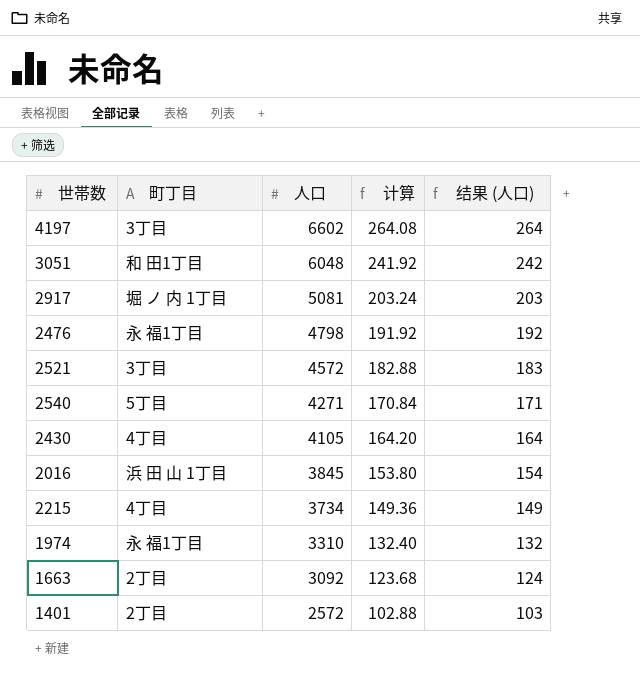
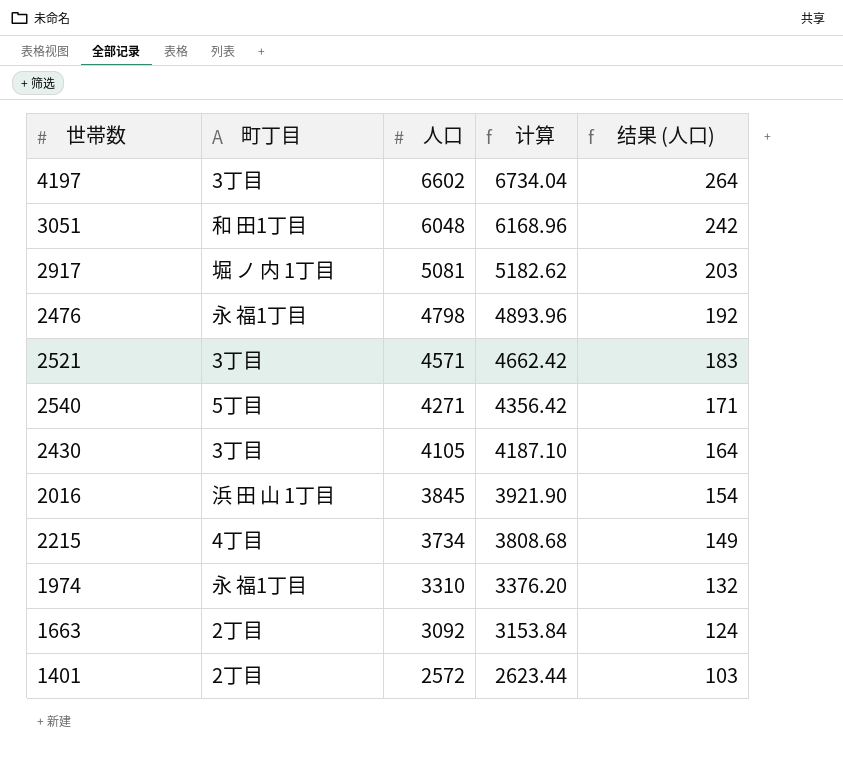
column 计算 | formula: [人口] * 0.04 -> [人口] * 1.02
2521 | 人口: 4572 -> 4571
2430 | 町丁目: 4丁目 -> 3丁目

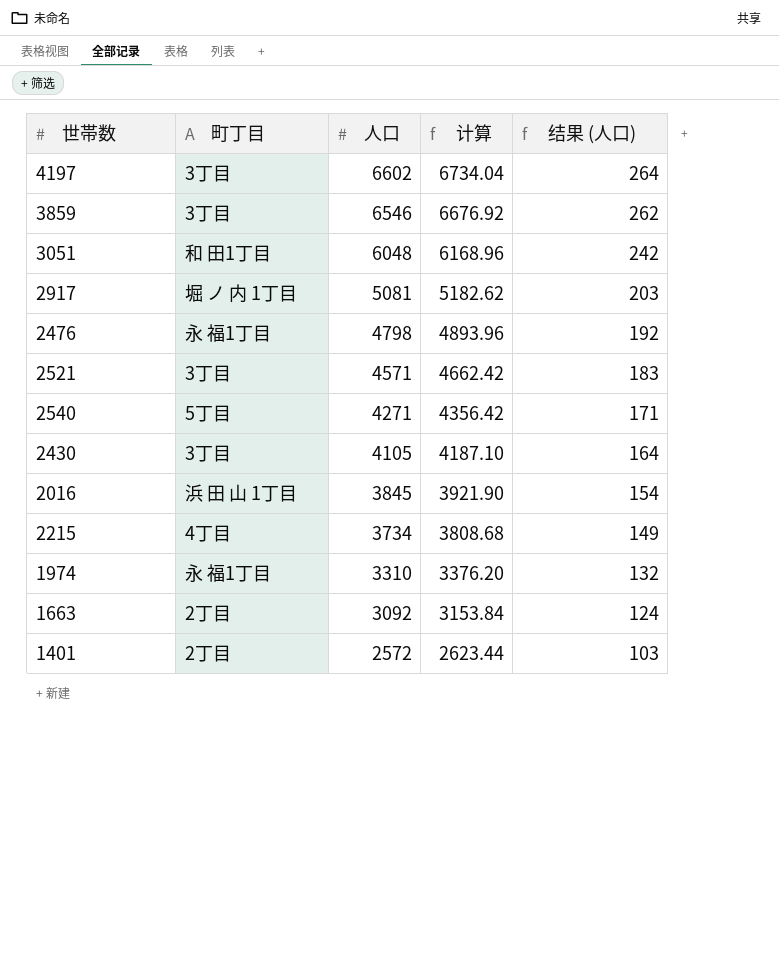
row 3859: none -> 3丁目 | 6546 | 6676.92 | 262

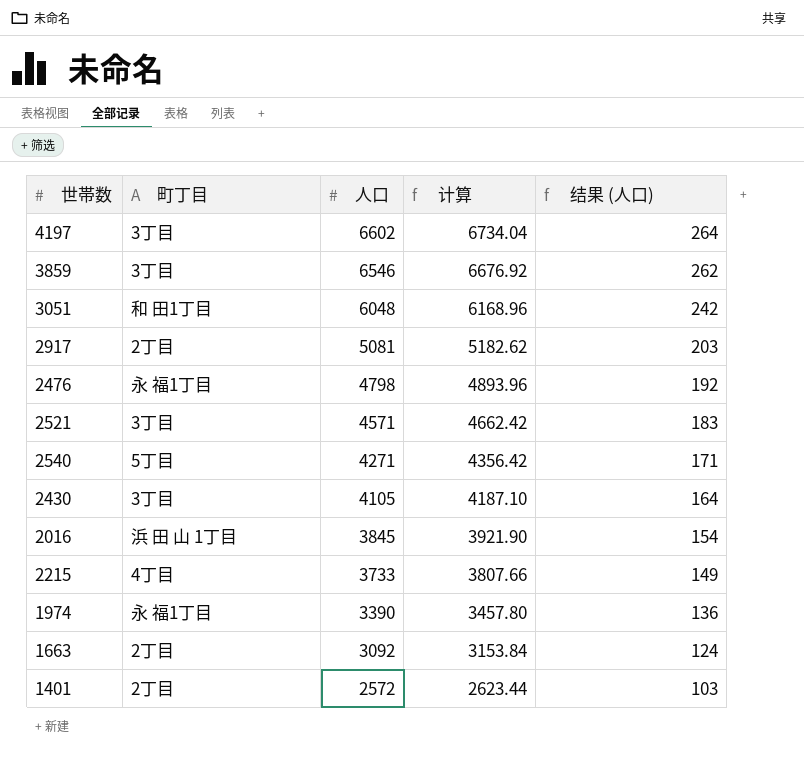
2917 | 町丁目: 堀 ノ 内 1丁目 -> 2丁目
2215 | 人口: 3734 -> 3733
2215 | 计算: 3808.68 -> 3807.66
1974 | 人口: 3310 -> 3390
1974 | 计算: 3376.20 -> 3457.80
1974 | 结果 (人口): 132 -> 136

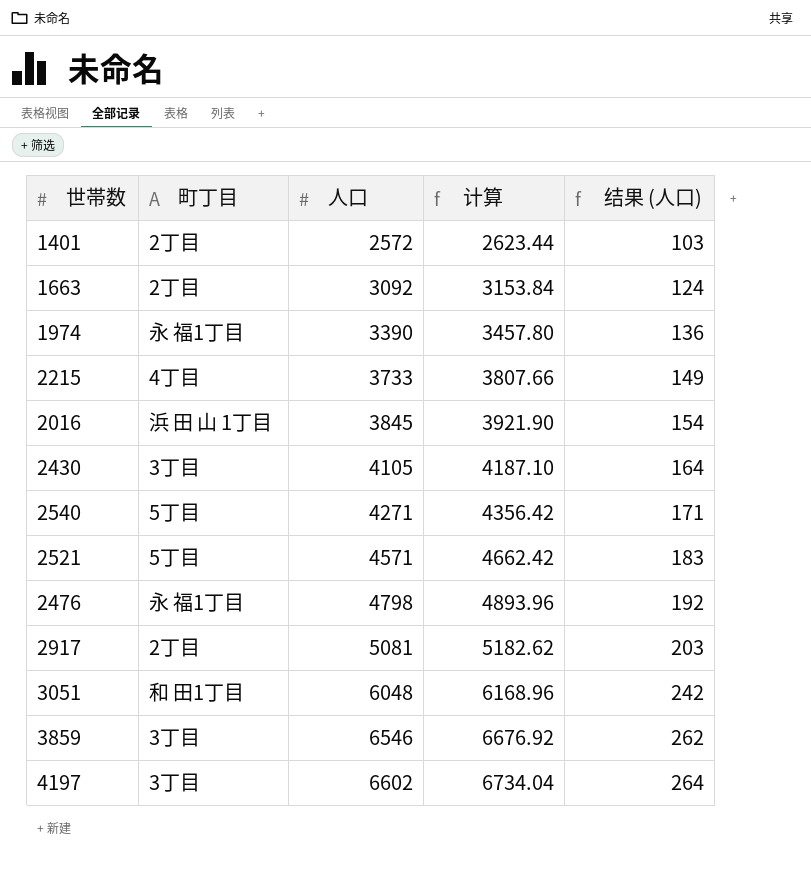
row order: 人口 descending -> 人口 ascending
2521 | 町丁目: 3丁目 -> 5丁目

